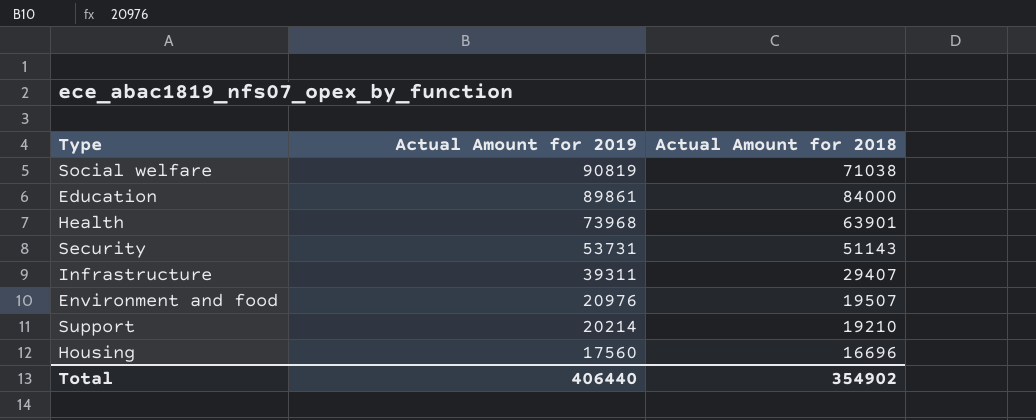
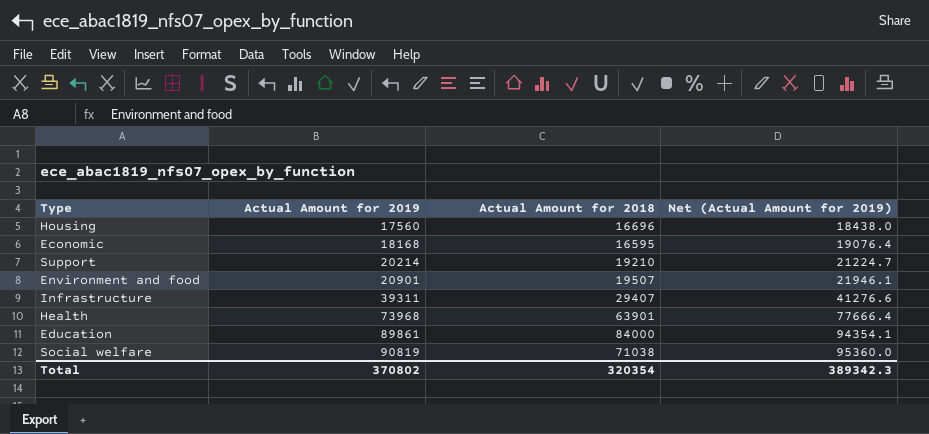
row order: Actual Amount for 2019 descending -> Actual Amount for 2019 ascending
column Net (Actual Amount for 2019) | formula: none -> [Actual Amount for 2019] * 1.05
row Security: 53731 | 51143 -> none
row Economic: none -> 18168 | 16595 | 19076.4
Environment and food | Actual Amount for 2019: 20976 -> 20901
Total | Actual Amount for 2019: 406440 -> 370802
Total | Actual Amount for 2018: 354902 -> 320354

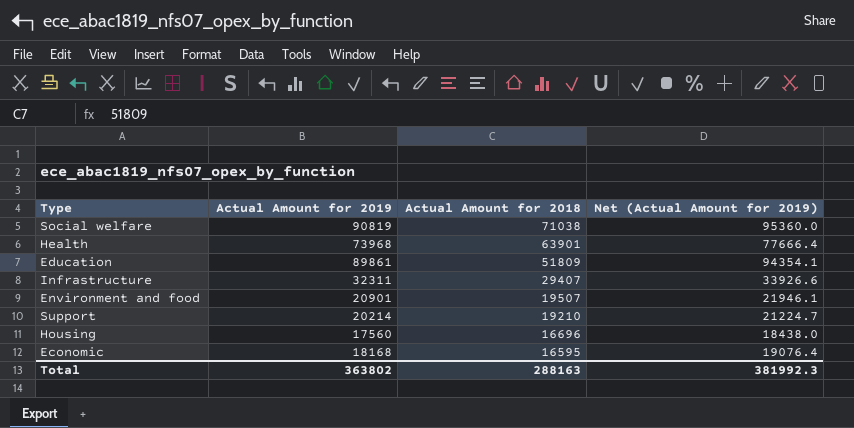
row order: Actual Amount for 2019 ascending -> Actual Amount for 2018 descending
Education | Actual Amount for 2018: 84000 -> 51809
Infrastructure | Actual Amount for 2019: 39311 -> 32311
Infrastructure | Net (Actual Amount for 2019): 41276.6 -> 33926.6
Total | Actual Amount for 2019: 370802 -> 363802
Total | Actual Amount for 2018: 320354 -> 288163
Total | Net (Actual Amount for 2019): 389342.3 -> 381992.3

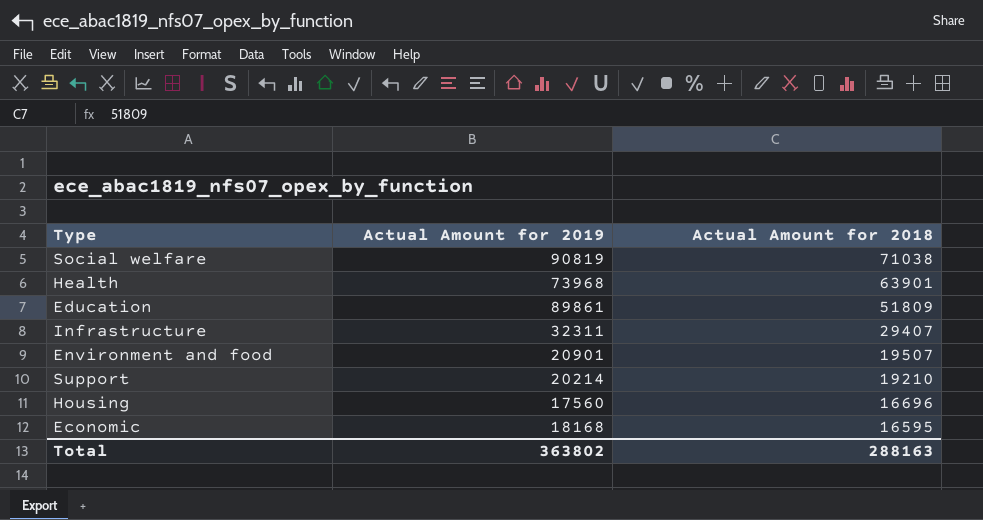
column Net (Actual Amount for 2019) | formula: [Actual Amount for 2019] * 1.05 -> none

